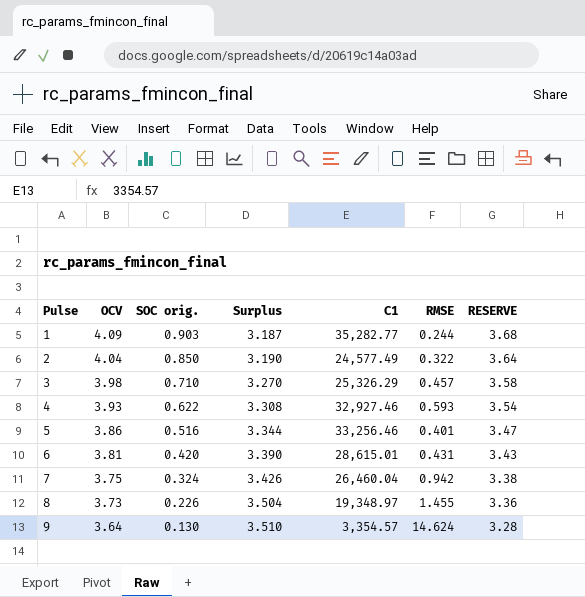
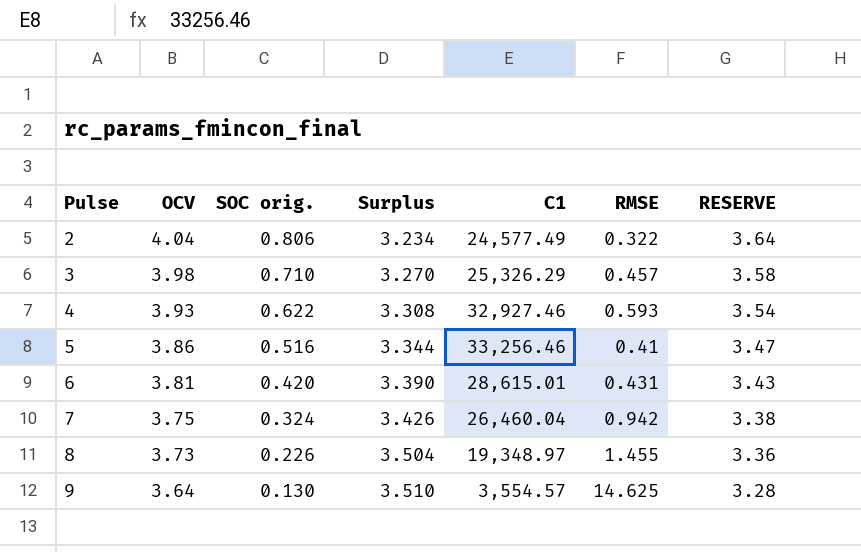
row 1: 4.09 | 0.903 | 3.187 | 35,282.77 | 0.244 | 3.68 -> none
2 | SOC orig.: 0.850 -> 0.806
2 | Surplus: 3.190 -> 3.234
5 | RMSE: 0.401 -> 0.41
9 | C1: 3,354.57 -> 3,554.57
9 | RMSE: 14.624 -> 14.625

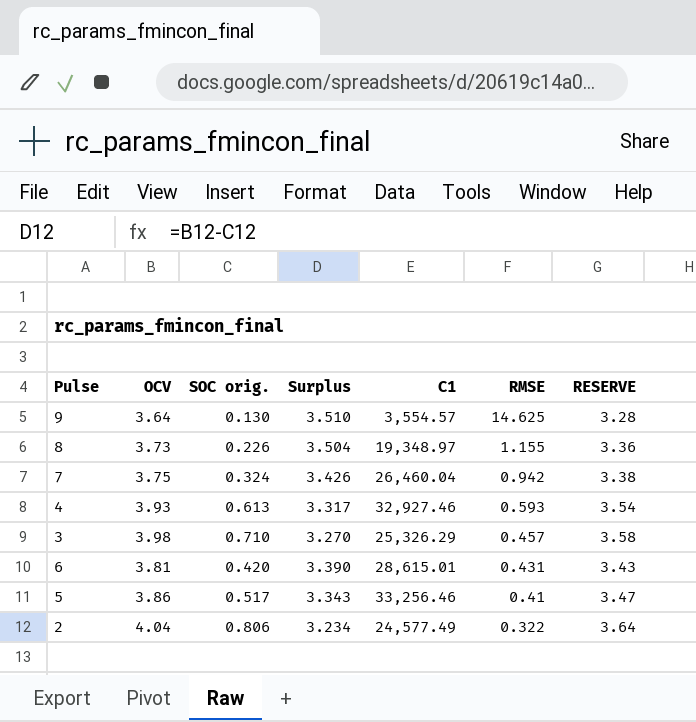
row order: Pulse ascending -> RMSE descending
8 | RMSE: 1.455 -> 1.155
4 | SOC orig.: 0.622 -> 0.613
4 | Surplus: 3.308 -> 3.317
5 | SOC orig.: 0.516 -> 0.517
5 | Surplus: 3.344 -> 3.343

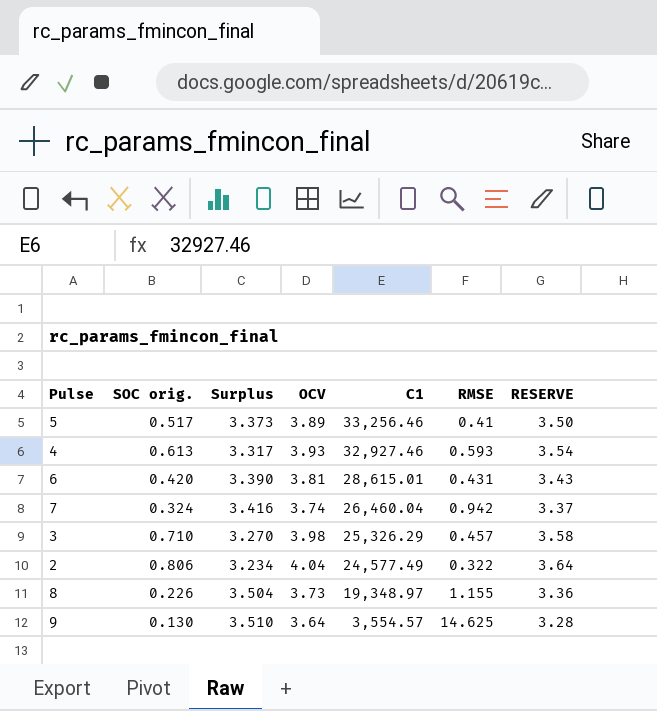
row order: RMSE descending -> C1 descending
column OCV | position: 2 -> 4
5 | Surplus: 3.343 -> 3.373
5 | OCV: 3.86 -> 3.89
5 | RESERVE: 3.47 -> 3.50
7 | Surplus: 3.426 -> 3.416
7 | OCV: 3.75 -> 3.74
7 | RESERVE: 3.38 -> 3.37

